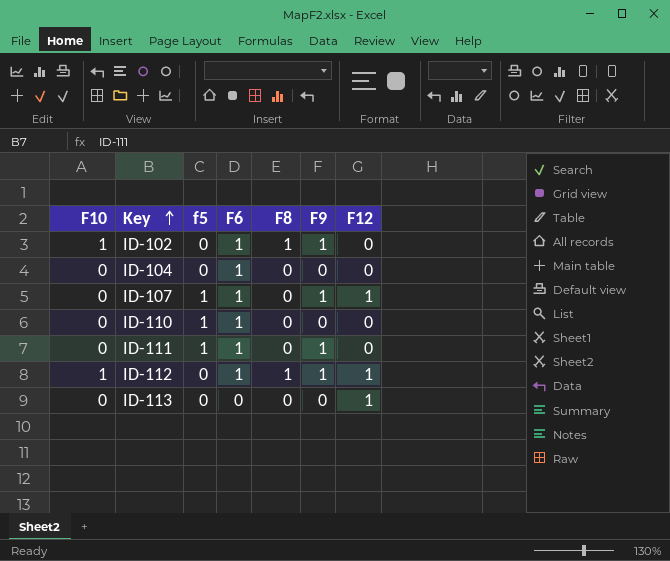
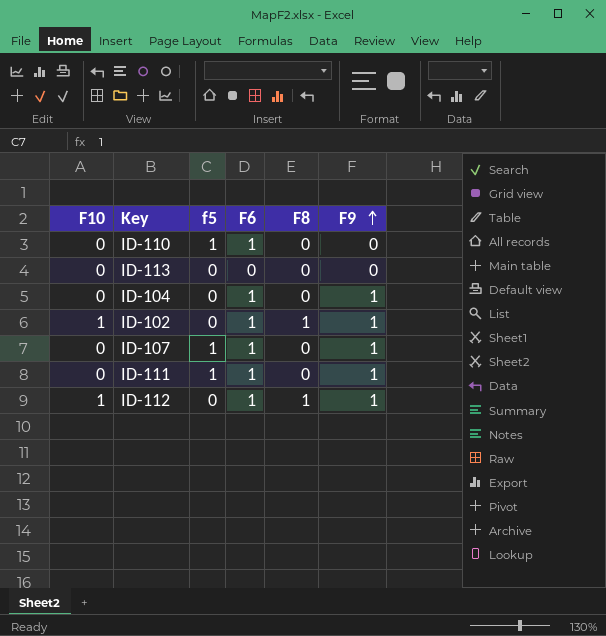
row order: Key ascending -> F9 ascending
column F12 | position: 7 -> none
ID-104 | F9: 0 -> 1

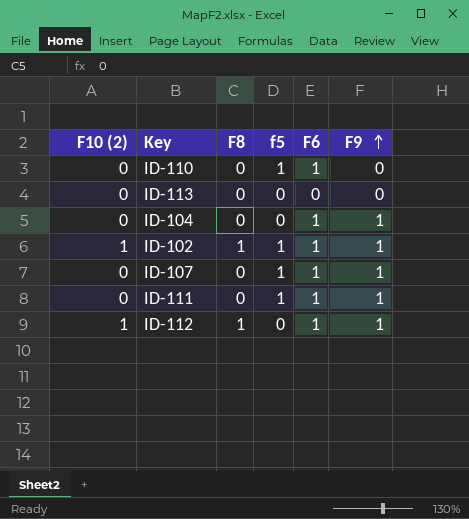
column name: F10 -> F10 (2)
column F8 | position: 5 -> 3
ID-102 | f5: 0 -> 1

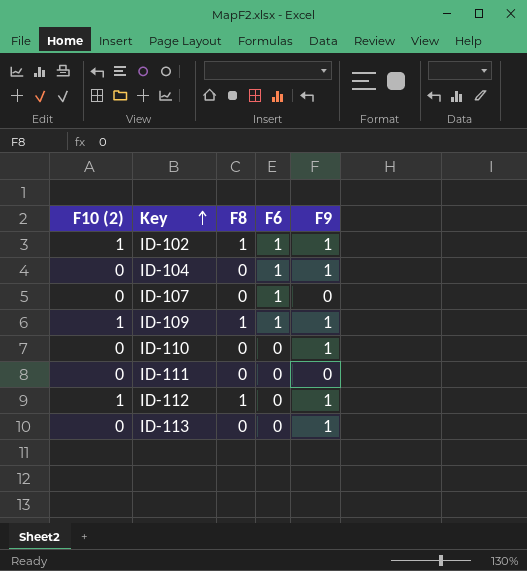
row order: F9 ascending -> Key ascending
column f5 | position: 4 -> none
ID-107 | F9: 1 -> 0
row ID-109: none -> 1 | 1 | 1 | 1
ID-110 | F6: 1 -> 0
ID-110 | F9: 0 -> 1
ID-111 | F6: 1 -> 0
ID-111 | F9: 1 -> 0
ID-112 | F6: 1 -> 0
ID-113 | F9: 0 -> 1

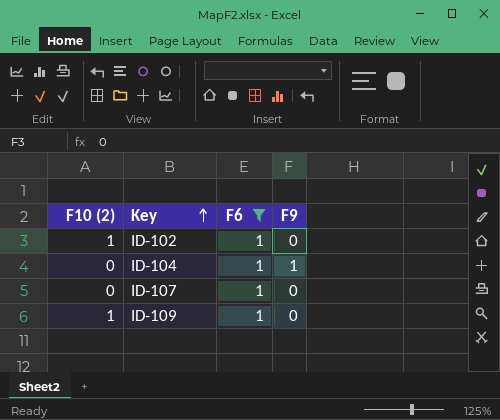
filter: none -> F6 = 1
column F8 | position: 3 -> none
ID-102 | F9: 1 -> 0
ID-109 | F9: 1 -> 0

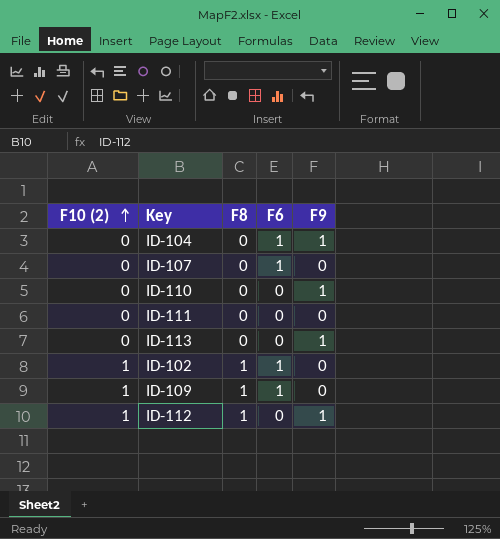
filter: F6 = 1 -> none
row order: Key ascending -> F10 (2) ascending
column F8 | position: none -> 3

